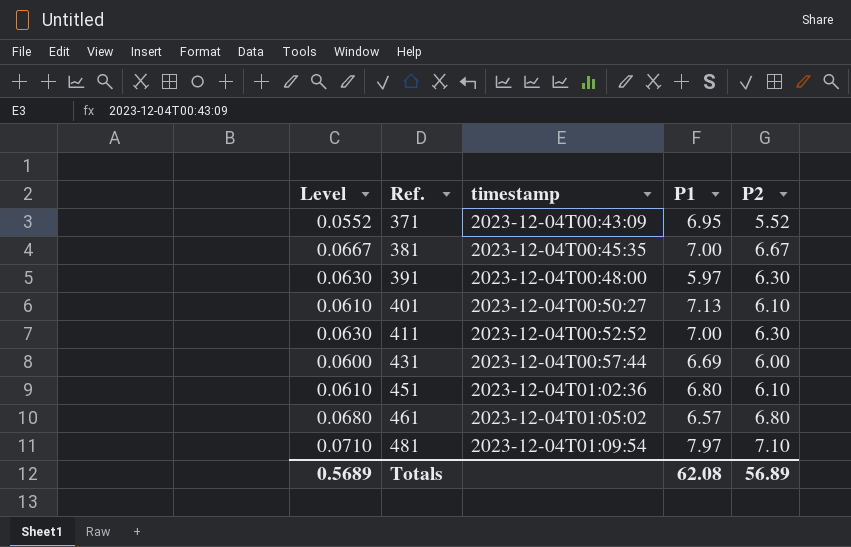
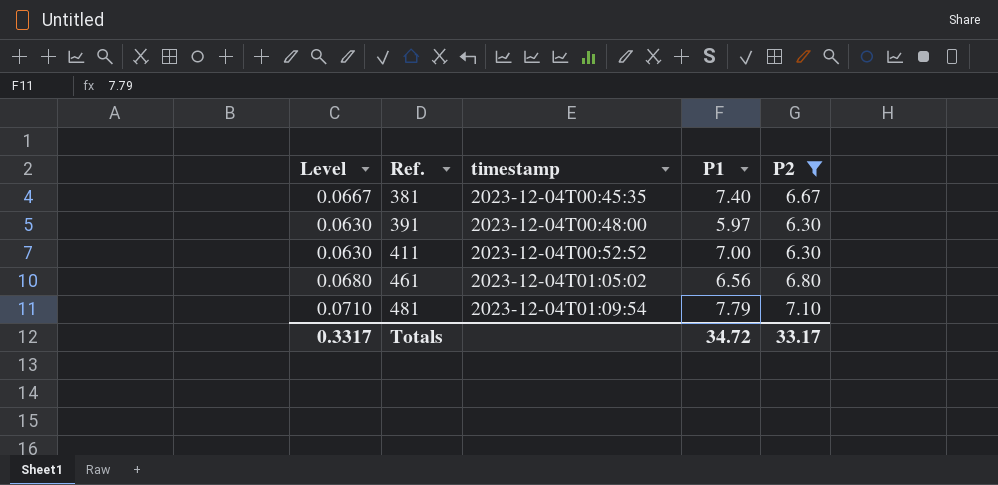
filter: none -> P2 >= 6.30
381 | P1: 7.00 -> 7.40
461 | P1: 6.57 -> 6.56
481 | P1: 7.97 -> 7.79
Totals | Level: 0.5689 -> 0.3317
Totals | P1: 62.08 -> 34.72
Totals | P2: 56.89 -> 33.17

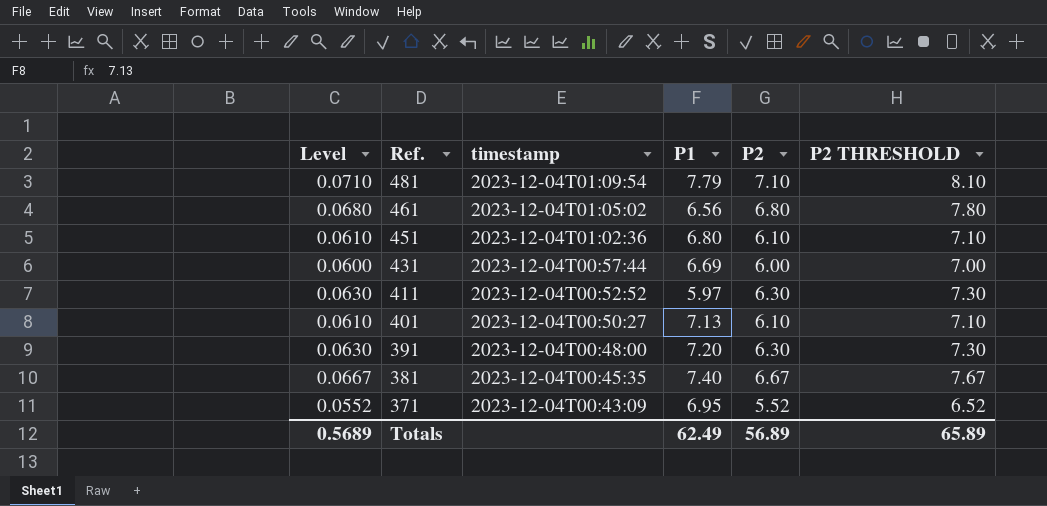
filter: P2 >= 6.30 -> none
row order: Ref. ascending -> Ref. descending
column P2 THRESHOLD | formula: none -> [P2] + 1
411 | P1: 7.00 -> 5.97
391 | P1: 5.97 -> 7.20
Totals | Level: 0.3317 -> 0.5689
Totals | P1: 34.72 -> 62.49
Totals | P2: 33.17 -> 56.89

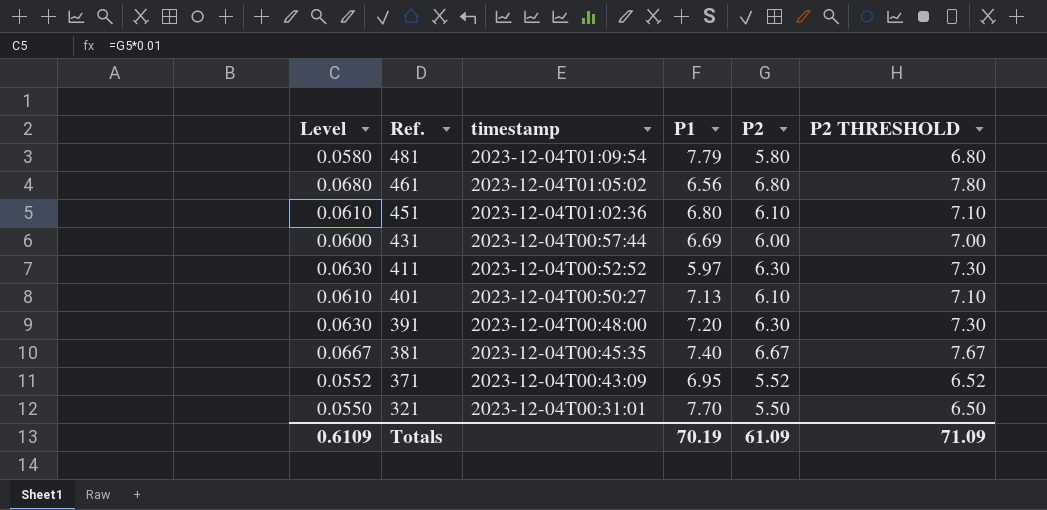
481 | Level: 0.0710 -> 0.0580
481 | P2: 7.10 -> 5.80
481 | P2 THRESHOLD: 8.10 -> 6.80
row 321: none -> 0.0550 | 2023-12-04T00:31:01 | 7.70 | 5.50 | 6.50
Totals | Level: 0.5689 -> 0.6109
Totals | P1: 62.49 -> 70.19
Totals | P2: 56.89 -> 61.09
Totals | P2 THRESHOLD: 65.89 -> 71.09

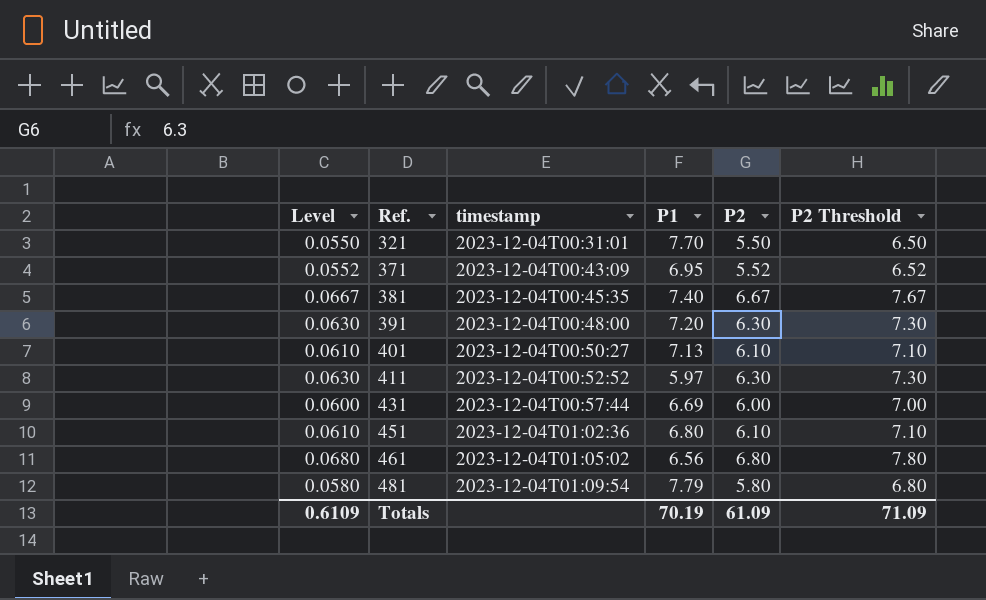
row order: Ref. descending -> Ref. ascending
column name: P2 THRESHOLD -> P2 Threshold

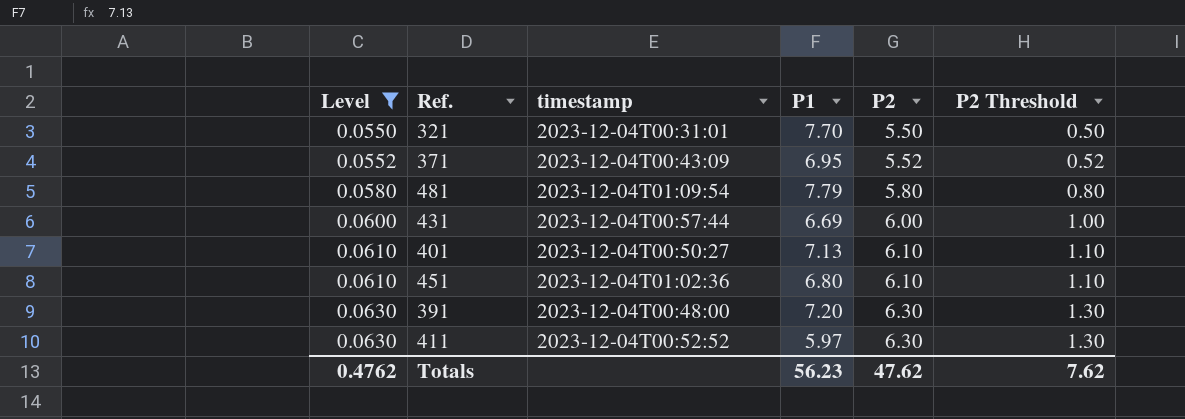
filter: none -> Level <= 0.0630
row order: Ref. ascending -> Level ascending
column P2 Threshold | formula: [P2] + 1 -> [P2] - 5
Totals | Level: 0.6109 -> 0.4762
Totals | P1: 70.19 -> 56.23
Totals | P2: 61.09 -> 47.62
Totals | P2 Threshold: 71.09 -> 7.62

